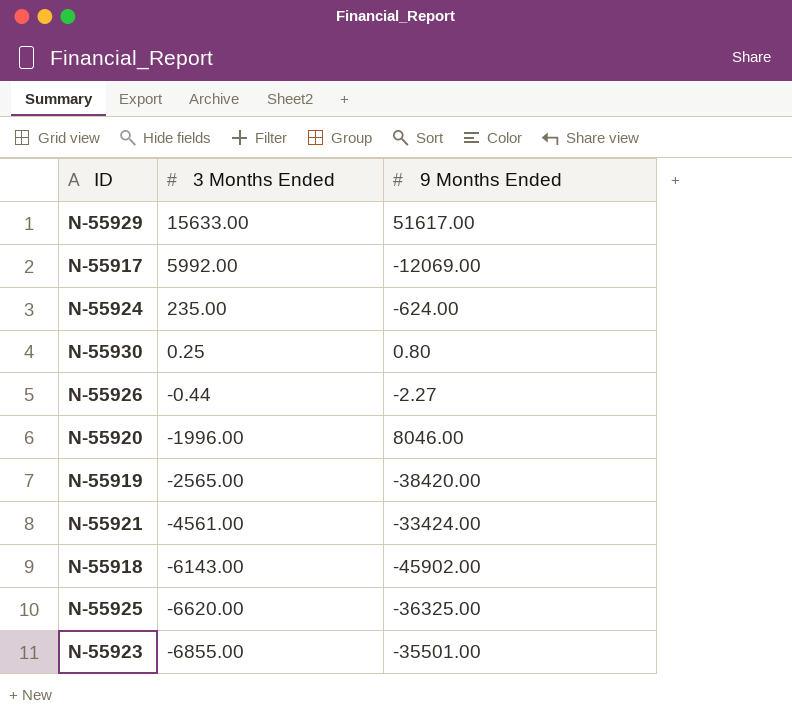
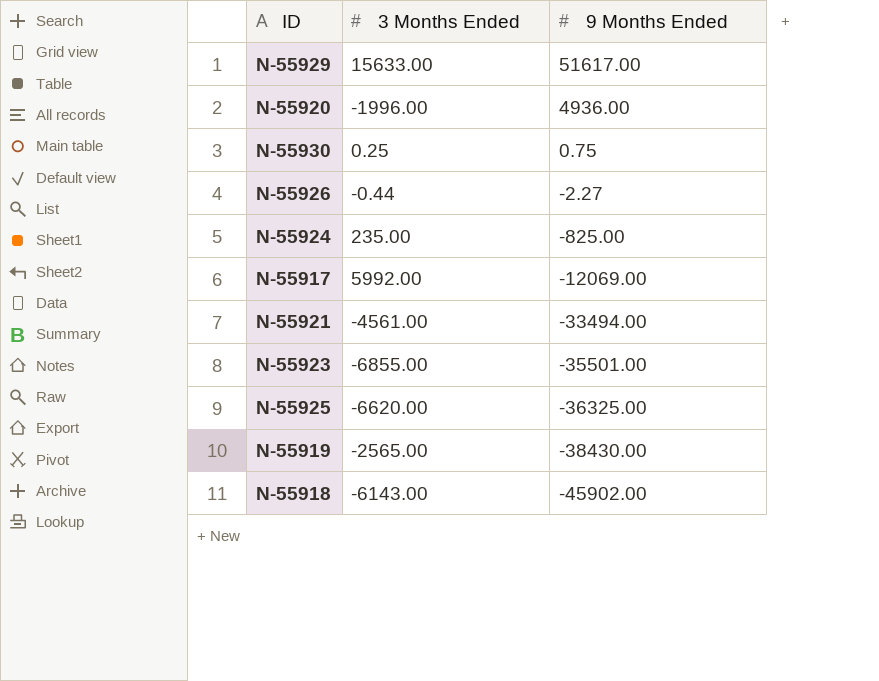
row order: 3 Months Ended descending -> 9 Months Ended descending
N-55920 | 9 Months Ended: 8046.00 -> 4936.00
N-55930 | 9 Months Ended: 0.80 -> 0.75
N-55924 | 9 Months Ended: -624.00 -> -825.00
N-55921 | 9 Months Ended: -33424.00 -> -33494.00
N-55919 | 9 Months Ended: -38420.00 -> -38430.00

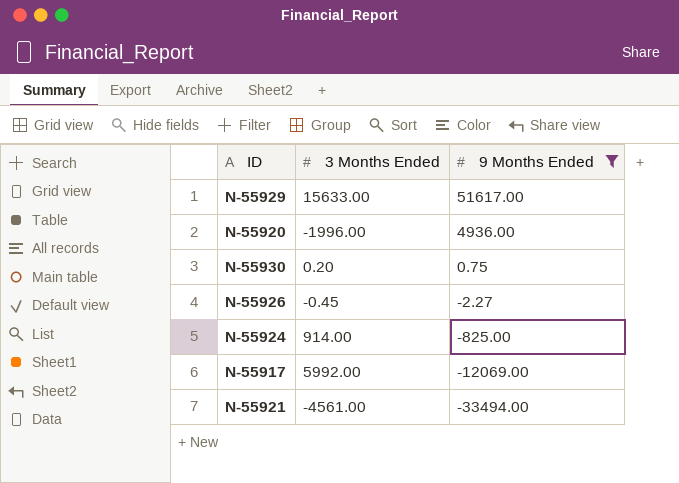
filter: none -> 9 Months Ended >= -33494.00
N-55930 | 3 Months Ended: 0.25 -> 0.20
N-55926 | 3 Months Ended: -0.44 -> -0.45
N-55924 | 3 Months Ended: 235.00 -> 914.00

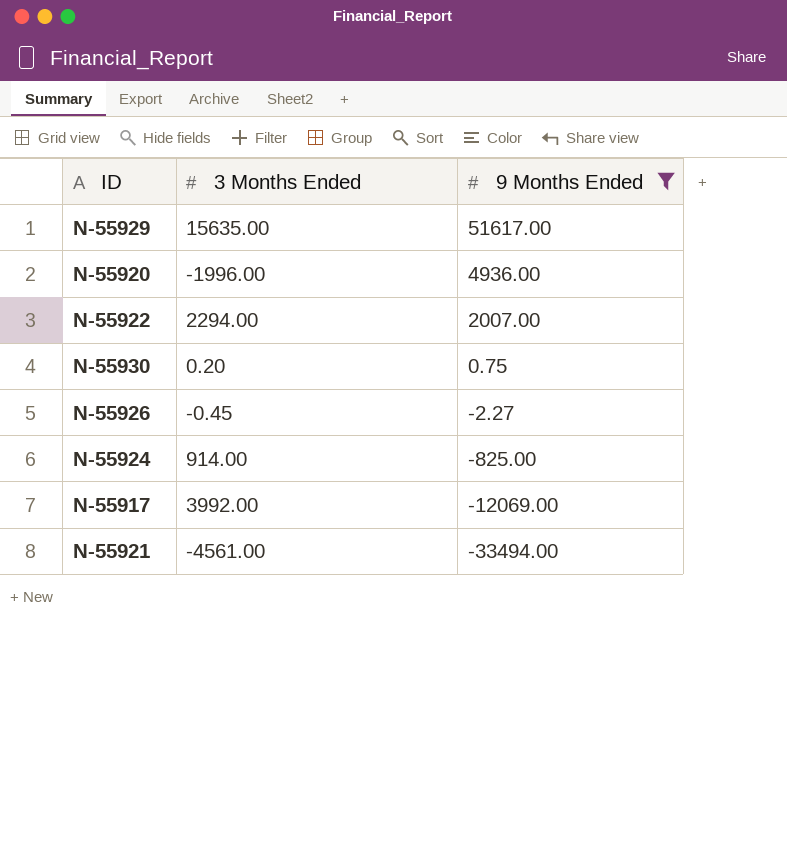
N-55929 | 3 Months Ended: 15633.00 -> 15635.00
row N-55922: none -> 2294.00 | 2007.00
N-55917 | 3 Months Ended: 5992.00 -> 3992.00

